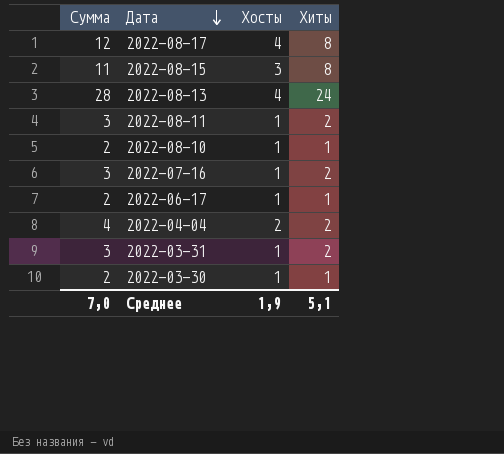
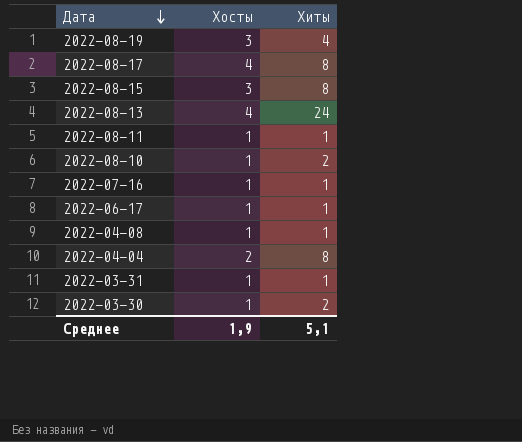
column Сумма | formula: [Хосты] + [Хиты] -> none
row 2022-08-19: none -> 3 | 4
2022-08-11 | Хиты: 2 -> 1
2022-08-10 | Хиты: 1 -> 2
2022-07-16 | Хиты: 2 -> 1
row 2022-04-08: none -> 1 | 1
2022-04-04 | Хиты: 2 -> 8
2022-03-31 | Хиты: 2 -> 1
2022-03-30 | Хиты: 1 -> 2

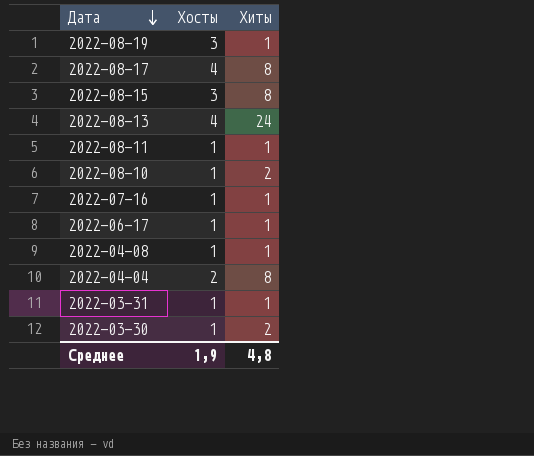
2022-08-19 | Хиты: 4 -> 1
Среднее | Хиты: 5,1 -> 4,8

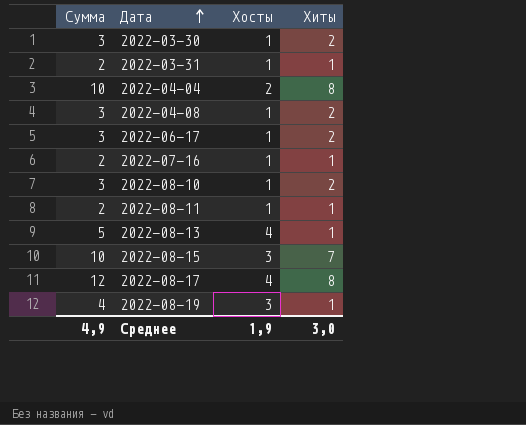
row order: Дата descending -> Дата ascending
column Сумма | formula: none -> [Хосты] + [Хиты]
2022-04-08 | Хиты: 1 -> 2
2022-06-17 | Хиты: 1 -> 2
2022-08-13 | Хиты: 24 -> 1
2022-08-15 | Хиты: 8 -> 7
Среднее | Хиты: 4,8 -> 3,0

